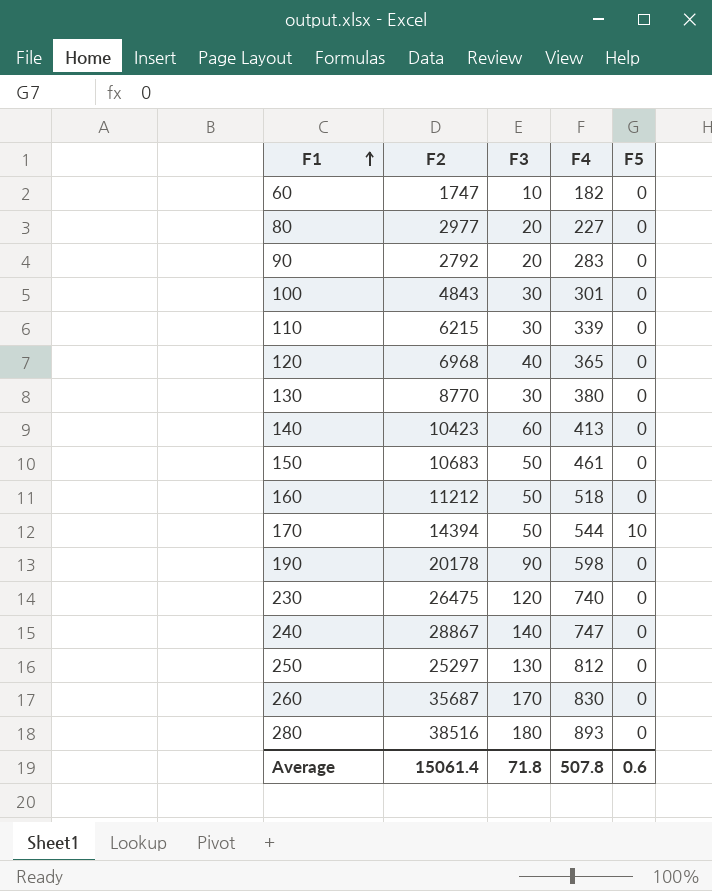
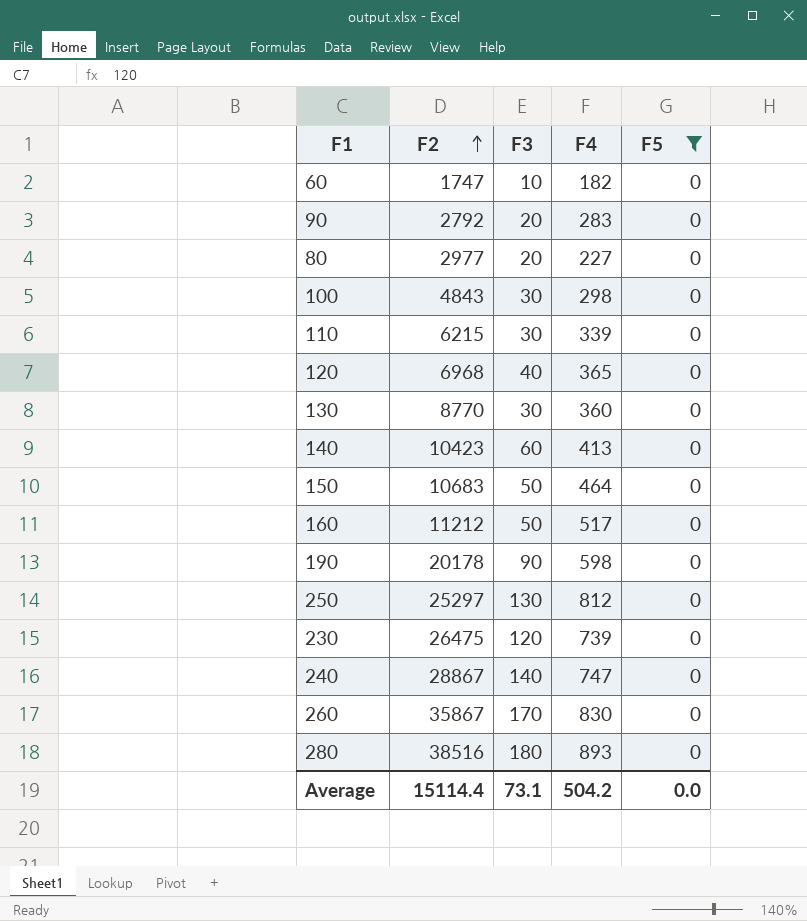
filter: none -> F5 = 0
row order: F1 ascending -> F2 ascending
100 | F4: 301 -> 298
130 | F4: 380 -> 360
150 | F4: 461 -> 464
160 | F4: 518 -> 517
230 | F4: 740 -> 739
260 | F2: 35687 -> 35867
Average | F2: 15061.4 -> 15114.4
Average | F3: 71.8 -> 73.1
Average | F4: 507.8 -> 504.2
Average | F5: 0.6 -> 0.0

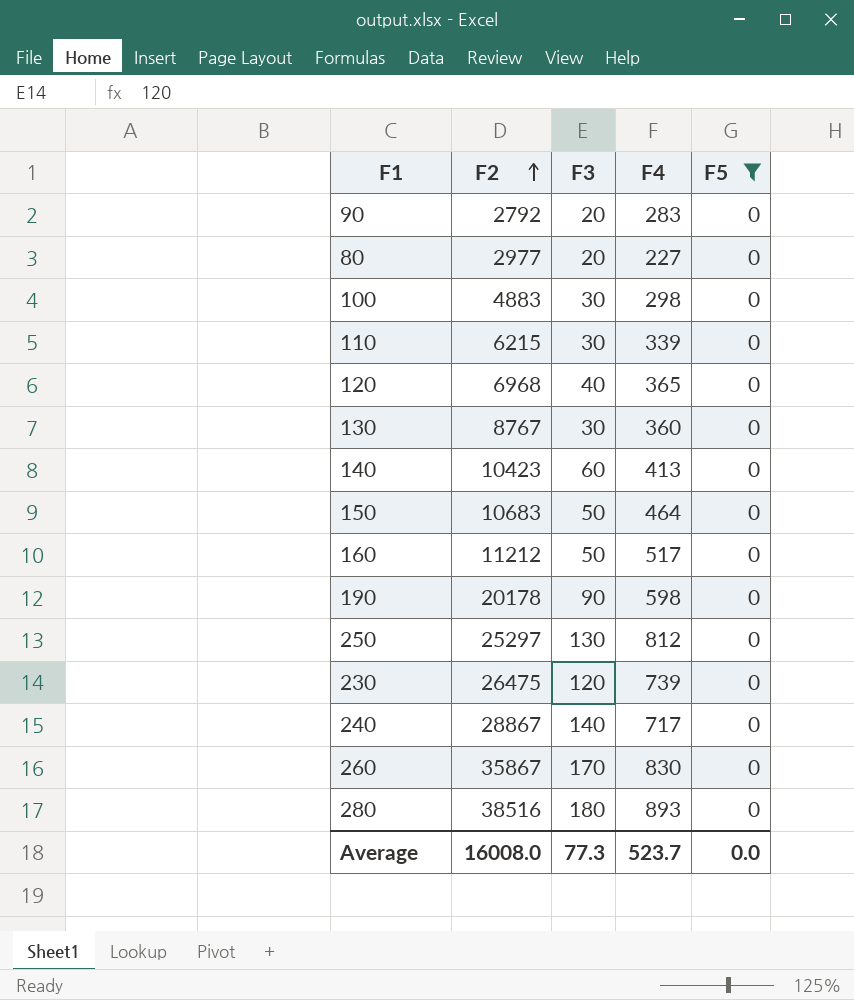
row 60: 1747 | 10 | 182 | 0 -> none
100 | F2: 4843 -> 4883
130 | F2: 8770 -> 8767
240 | F4: 747 -> 717
Average | F2: 15114.4 -> 16008.0
Average | F3: 73.1 -> 77.3
Average | F4: 504.2 -> 523.7

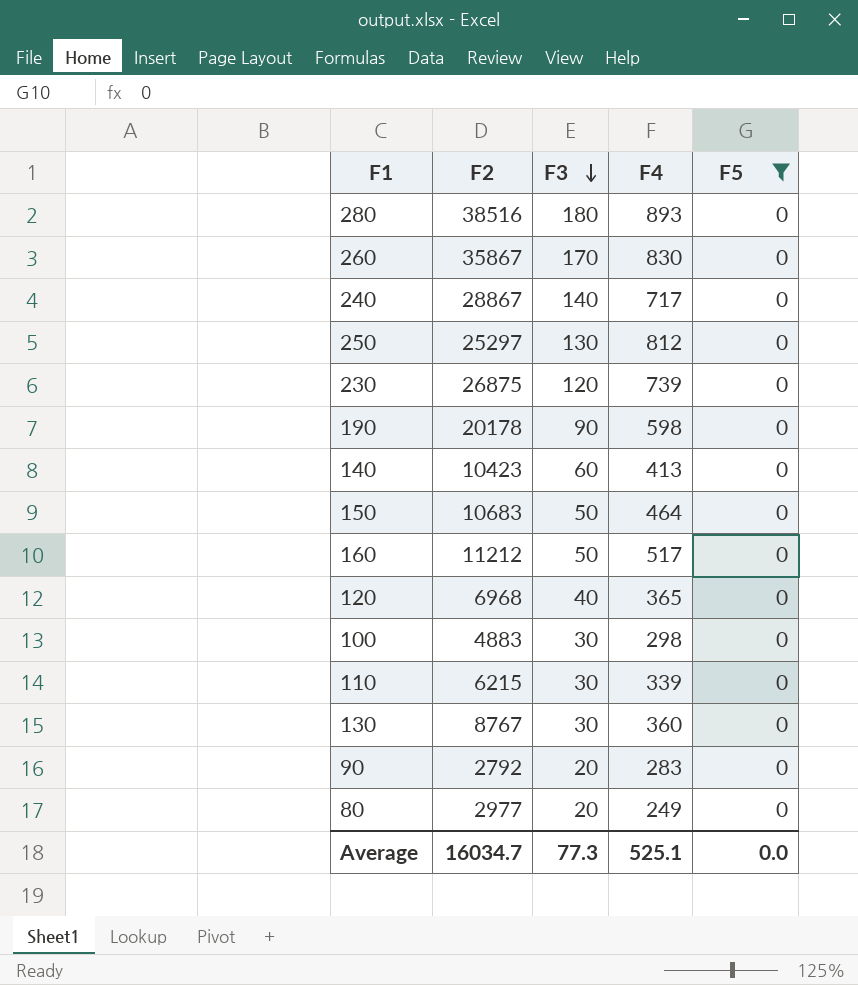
row order: F2 ascending -> F3 descending
230 | F2: 26475 -> 26875
80 | F4: 227 -> 249
Average | F2: 16008.0 -> 16034.7
Average | F4: 523.7 -> 525.1

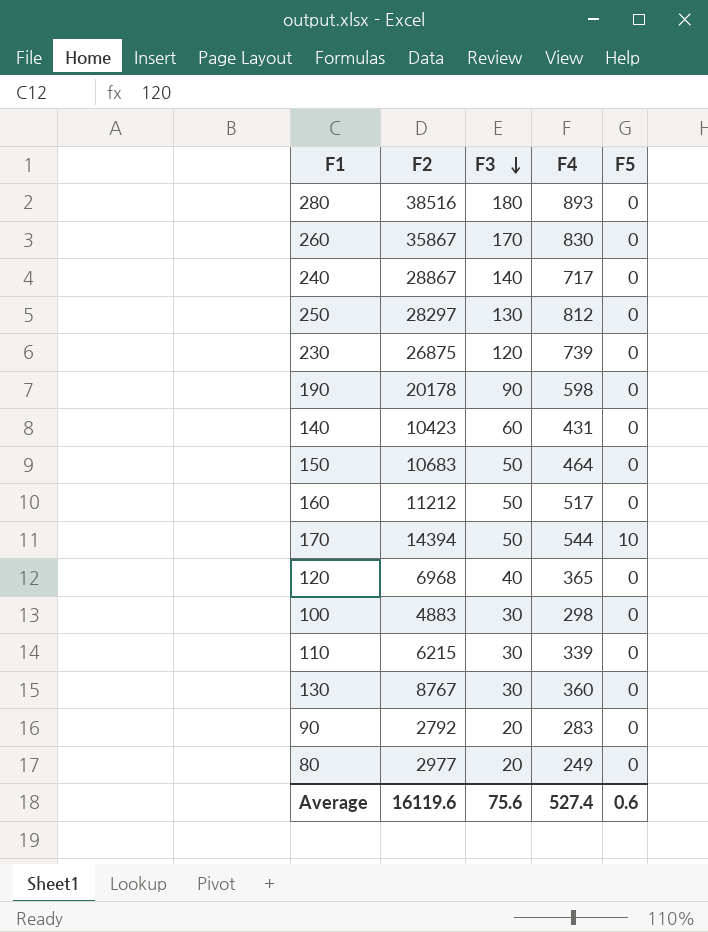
filter: F5 = 0 -> none
250 | F2: 25297 -> 28297
140 | F4: 413 -> 431
Average | F2: 16034.7 -> 16119.6
Average | F3: 77.3 -> 75.6
Average | F4: 525.1 -> 527.4
Average | F5: 0.0 -> 0.6

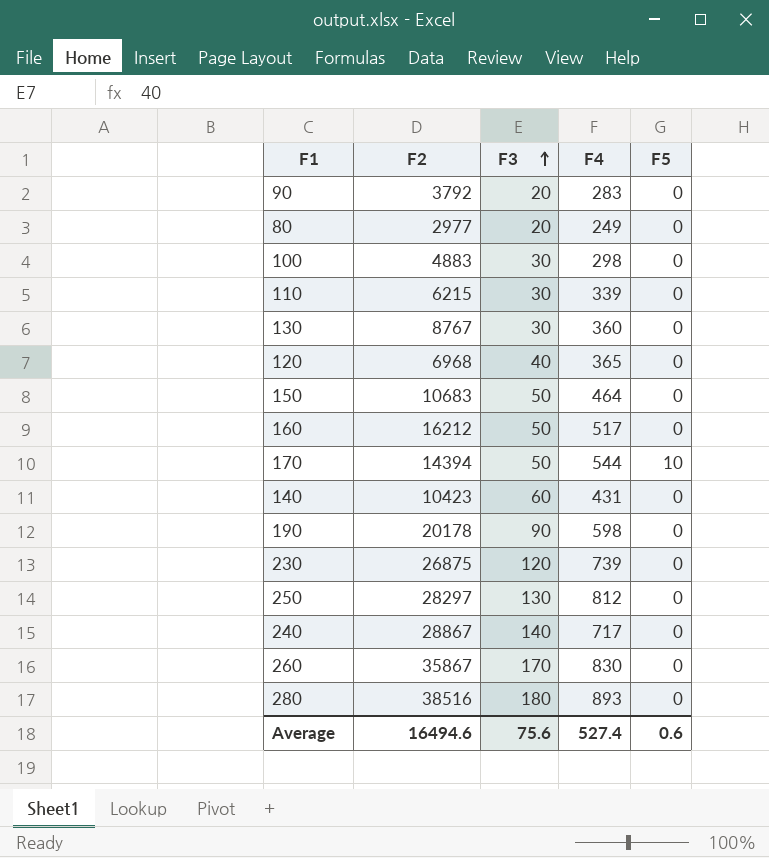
row order: F3 descending -> F3 ascending
90 | F2: 2792 -> 3792
160 | F2: 11212 -> 16212
Average | F2: 16119.6 -> 16494.6

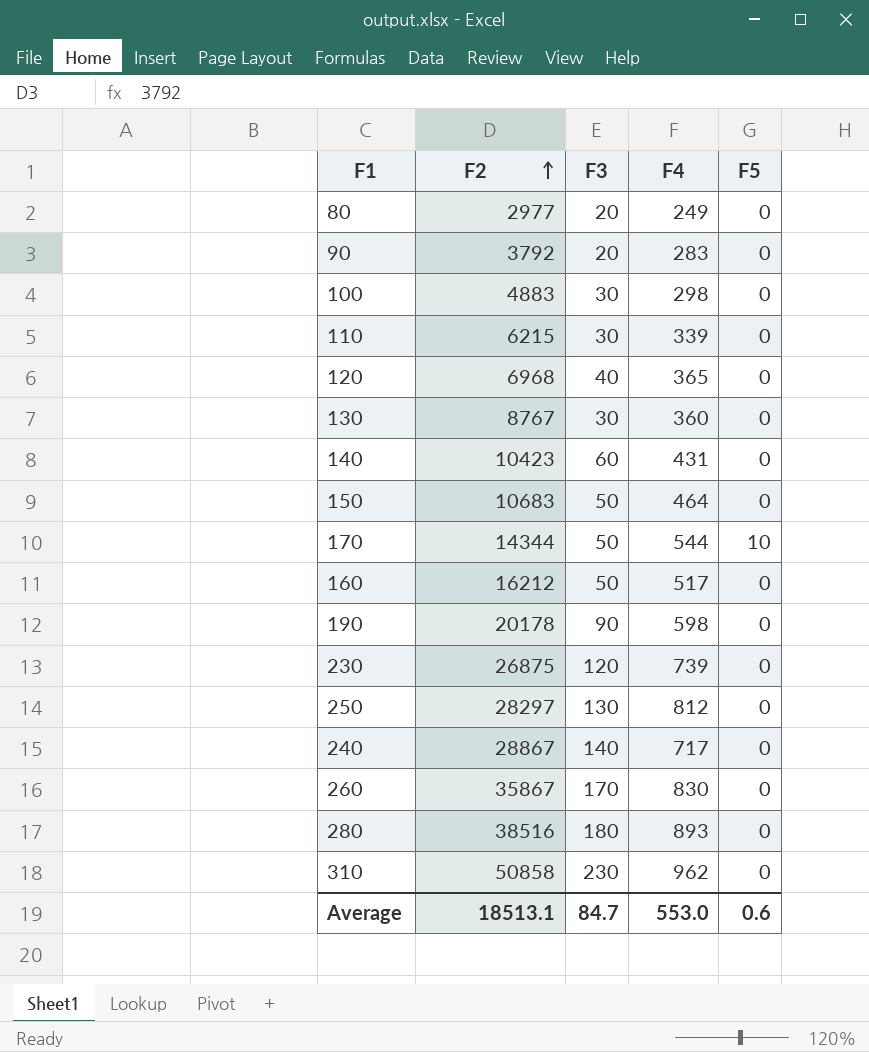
row order: F3 ascending -> F2 ascending
170 | F2: 14394 -> 14344
row 310: none -> 50858 | 230 | 962 | 0
Average | F2: 16494.6 -> 18513.1
Average | F3: 75.6 -> 84.7
Average | F4: 527.4 -> 553.0

